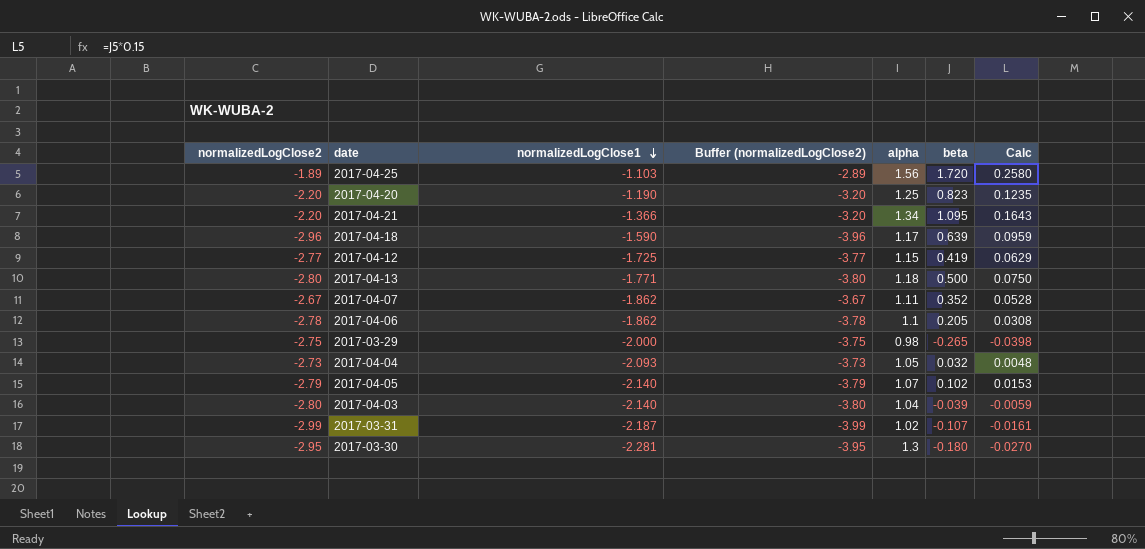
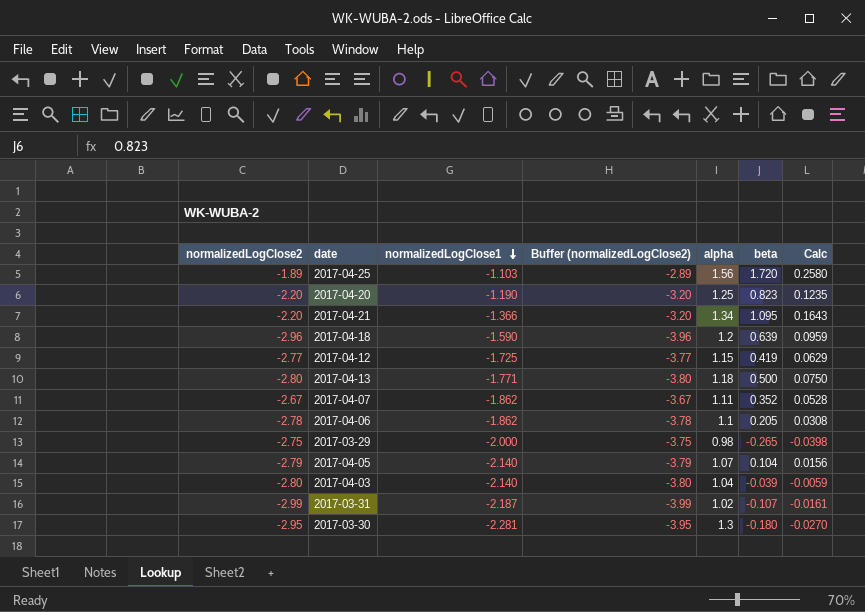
row 2017-04-04: -2.73 | -2.093 | -3.73 | 1.05 | 0.032 | 0.0048 -> none
2017-04-18 | alpha: 1.17 -> 1.2
2017-04-05 | beta: 0.102 -> 0.104
2017-04-05 | Calc: 0.0153 -> 0.0156

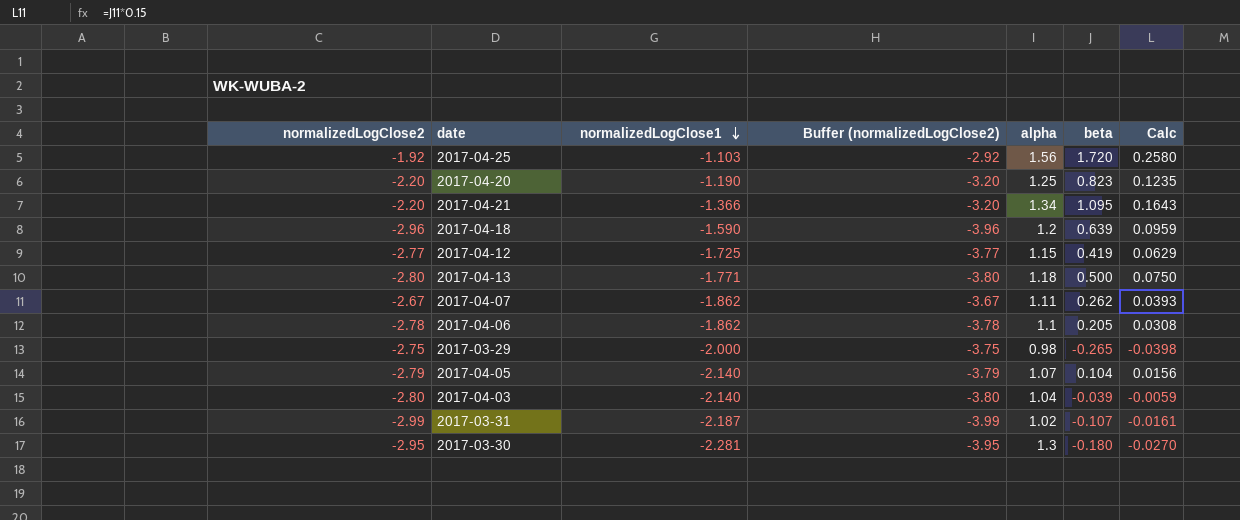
2017-04-25 | normalizedLogClose2: -1.89 -> -1.92
2017-04-25 | Buffer (normalizedLogClose2): -2.89 -> -2.92
2017-04-07 | beta: 0.352 -> 0.262
2017-04-07 | Calc: 0.0528 -> 0.0393

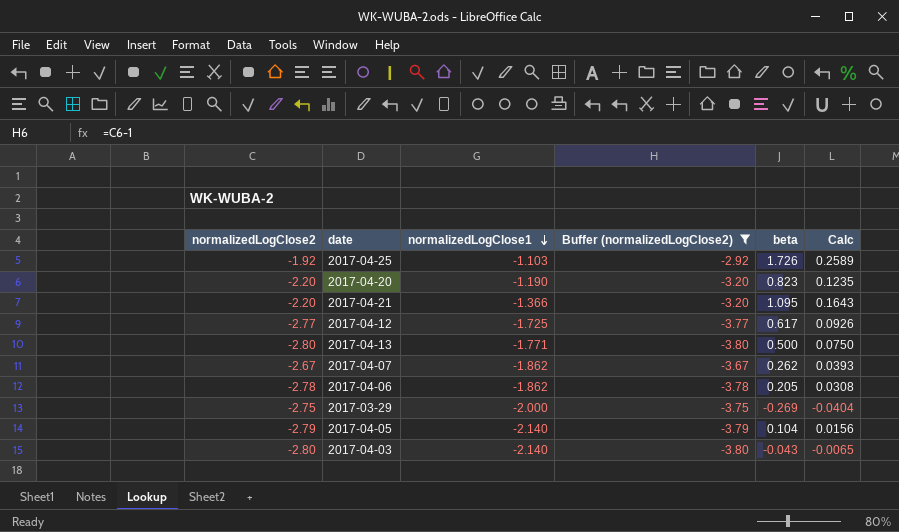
filter: none -> Buffer (normalizedLogClose2) >= -3.80
column alpha | position: 5 -> none
2017-04-25 | beta: 1.720 -> 1.726
2017-04-25 | Calc: 0.2580 -> 0.2589
2017-04-12 | beta: 0.419 -> 0.617
2017-04-12 | Calc: 0.0629 -> 0.0926
2017-03-29 | beta: -0.265 -> -0.269
2017-03-29 | Calc: -0.0398 -> -0.0404
2017-04-03 | beta: -0.039 -> -0.043
2017-04-03 | Calc: -0.0059 -> -0.0065

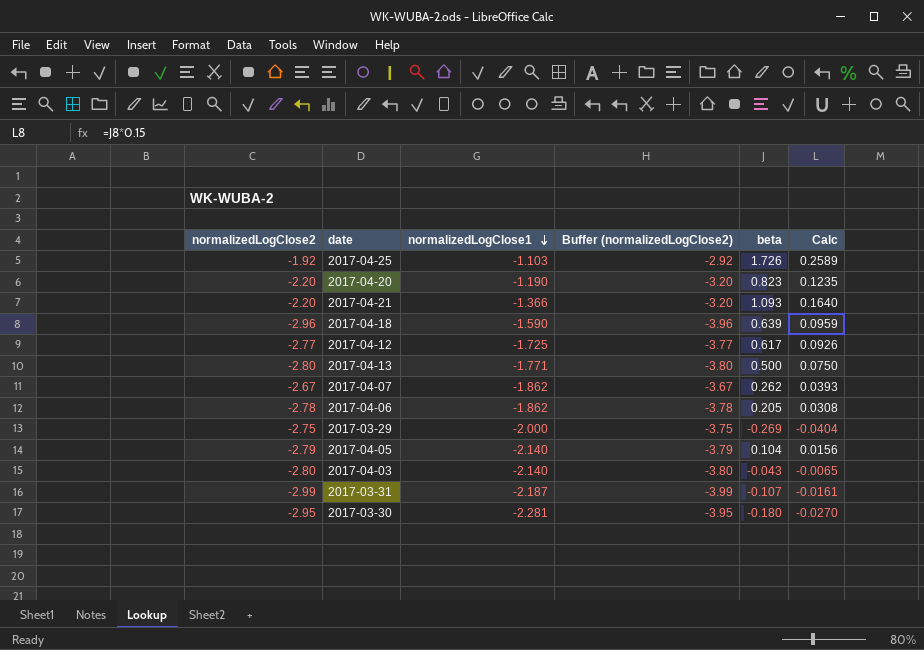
filter: Buffer (normalizedLogClose2) >= -3.80 -> none
2017-04-21 | beta: 1.095 -> 1.093
2017-04-21 | Calc: 0.1643 -> 0.1640

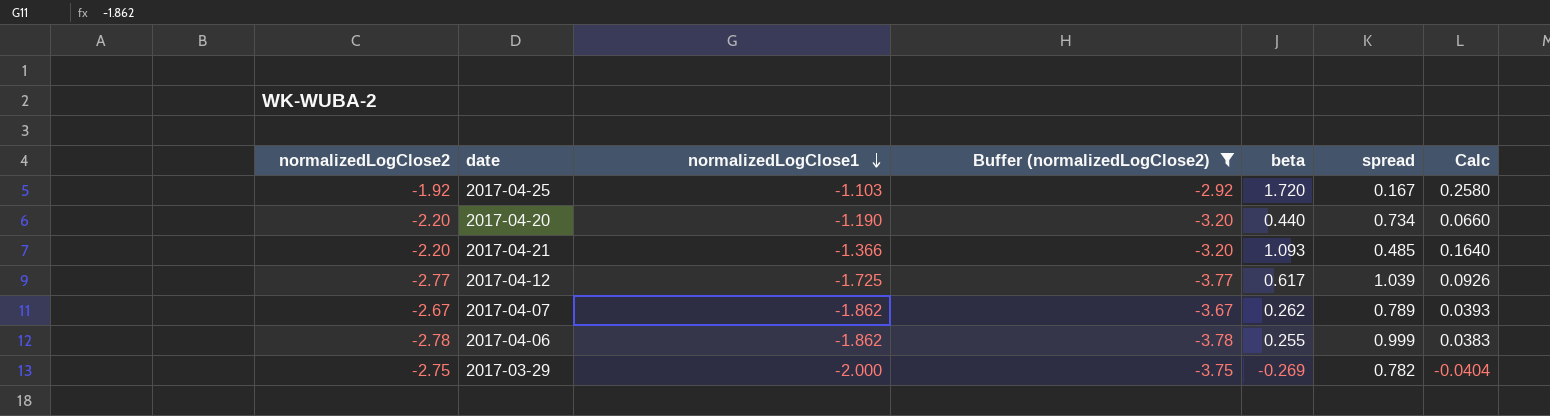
filter: none -> Buffer (normalizedLogClose2) >= -3.78
column spread | position: none -> 6
2017-04-25 | beta: 1.726 -> 1.720
2017-04-25 | Calc: 0.2589 -> 0.2580
2017-04-20 | beta: 0.823 -> 0.440
2017-04-20 | Calc: 0.1235 -> 0.0660
2017-04-06 | beta: 0.205 -> 0.255
2017-04-06 | Calc: 0.0308 -> 0.0383

